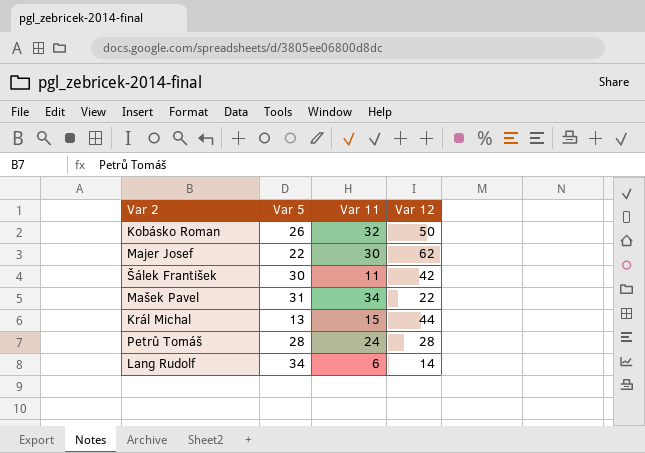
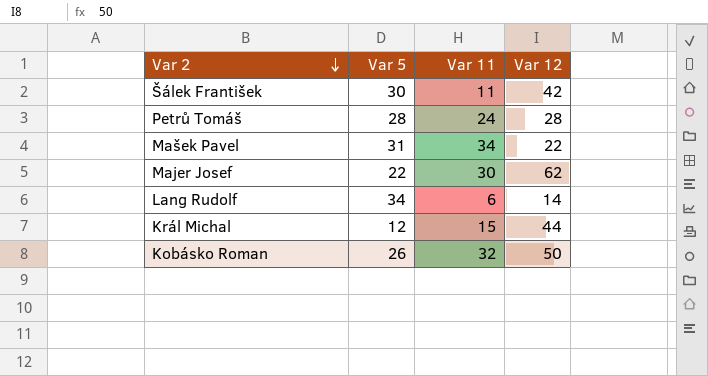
row order: none -> Var 2 descending
Král Michal | Var 5: 13 -> 12

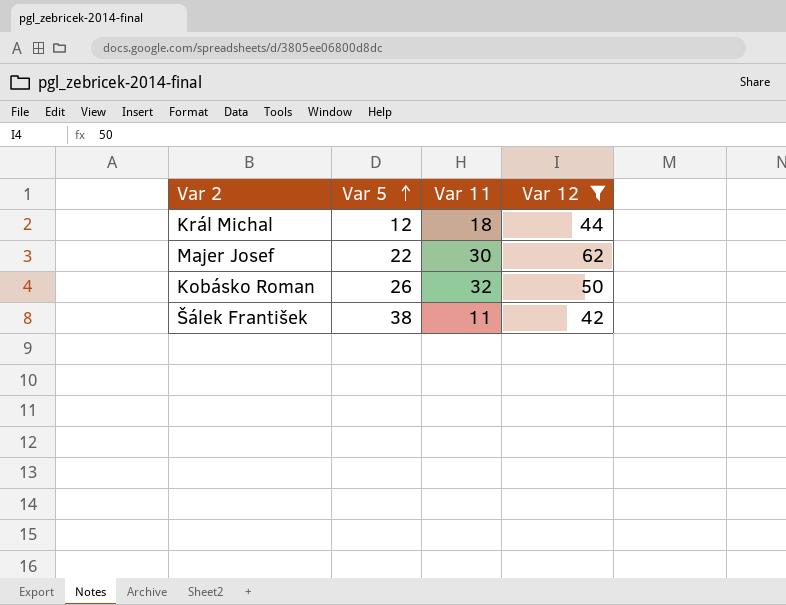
filter: none -> Var 12 >= 42
row order: Var 2 descending -> Var 5 ascending
Král Michal | Var 11: 15 -> 18
Šálek František | Var 5: 30 -> 38

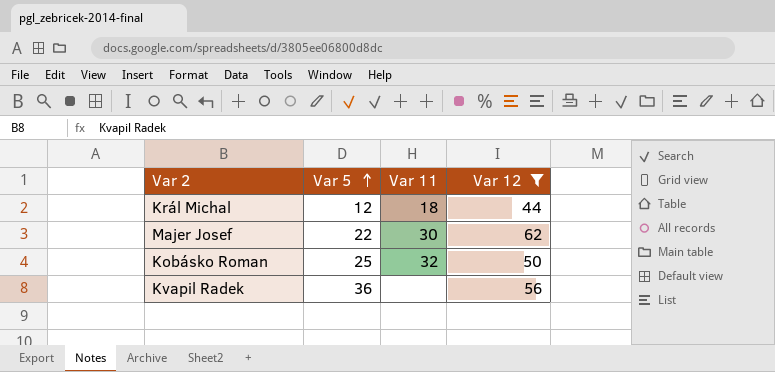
row Šálek František: 38 | 11 | 42 -> none
Kobásko Roman | Var 5: 26 -> 25
row Kvapil Radek: none -> 36 | none | 56

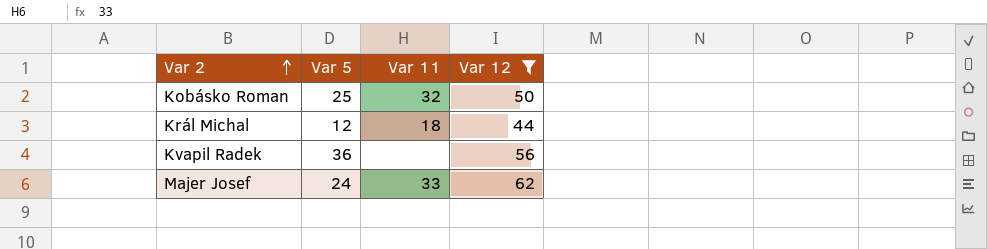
row order: Var 5 ascending -> Var 2 ascending
Majer Josef | Var 5: 22 -> 24
Majer Josef | Var 11: 30 -> 33

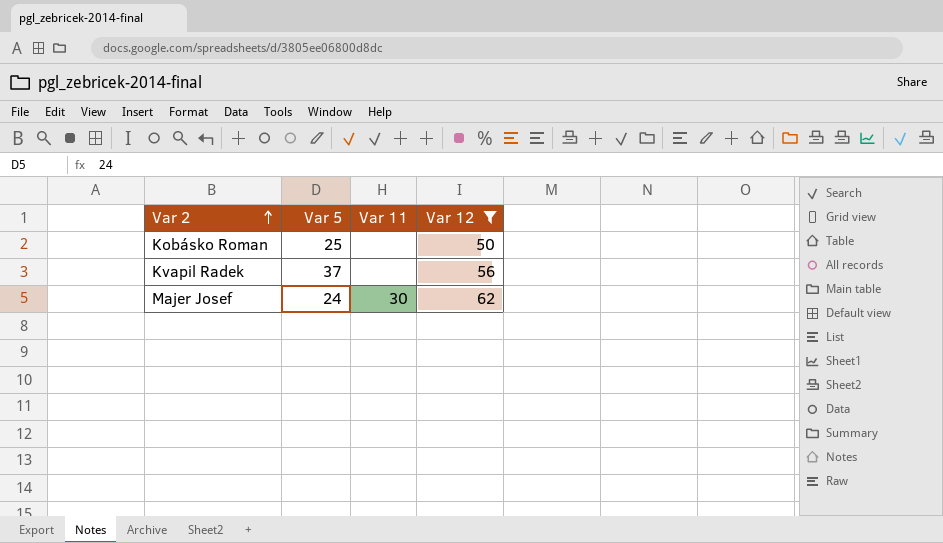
row Král Michal: 12 | 18 | 44 -> none
Kobásko Roman | Var 11: 32 -> none
Kvapil Radek | Var 5: 36 -> 37
Majer Josef | Var 11: 33 -> 30

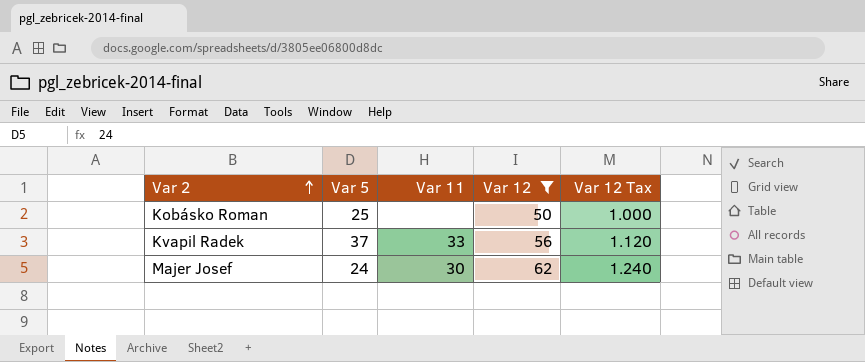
column Var 12 Tax | formula: none -> [Var 12] * 0.02
Kvapil Radek | Var 11: none -> 33

